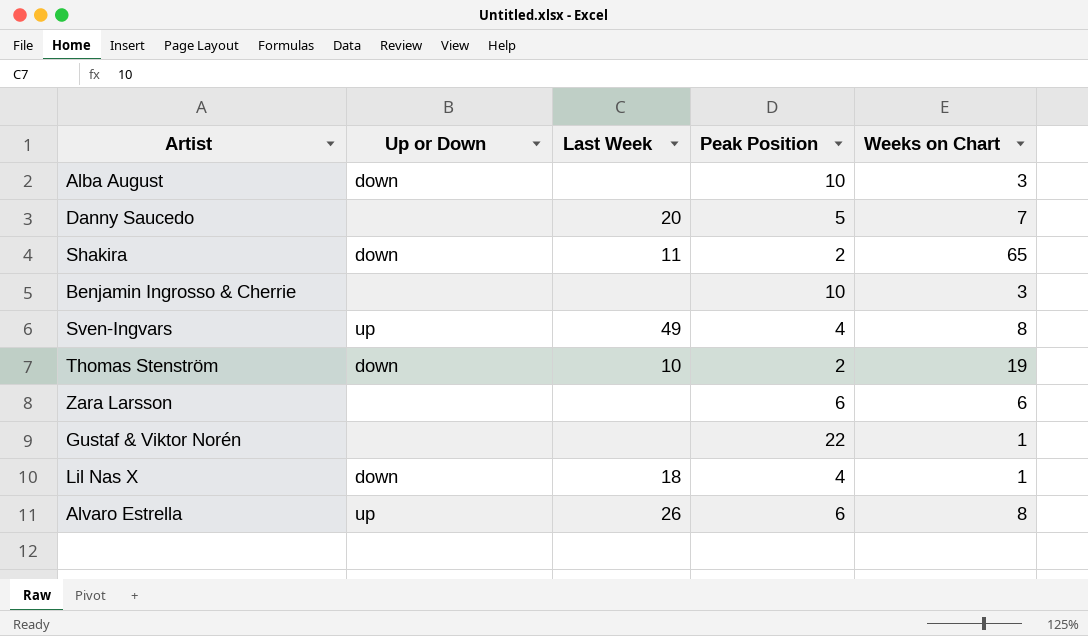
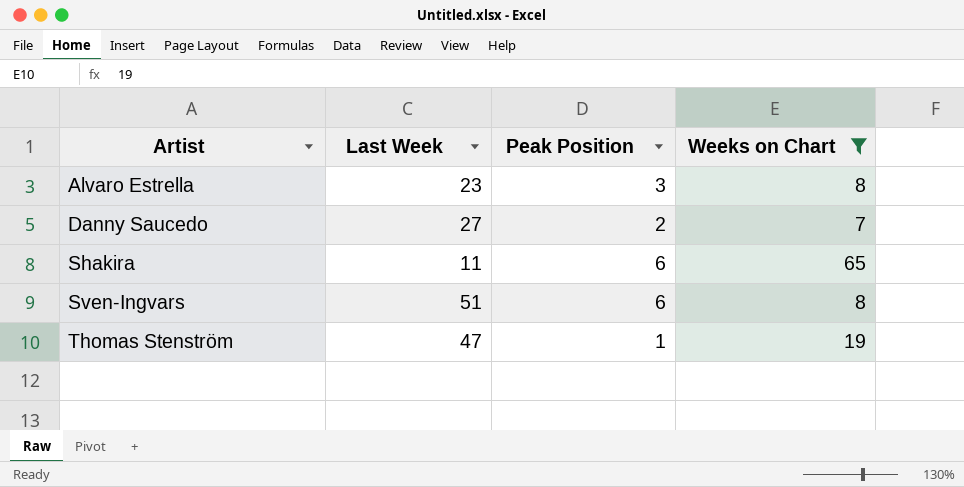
filter: none -> Weeks on Chart >= 7
row order: none -> Artist ascending
column Up or Down | position: 2 -> none
Alvaro Estrella | Last Week: 26 -> 23
Alvaro Estrella | Peak Position: 6 -> 3
Danny Saucedo | Last Week: 20 -> 27
Danny Saucedo | Peak Position: 5 -> 2
Shakira | Peak Position: 2 -> 6
Sven-Ingvars | Last Week: 49 -> 51
Sven-Ingvars | Peak Position: 4 -> 6
Thomas Stenström | Last Week: 10 -> 47
Thomas Stenström | Peak Position: 2 -> 1

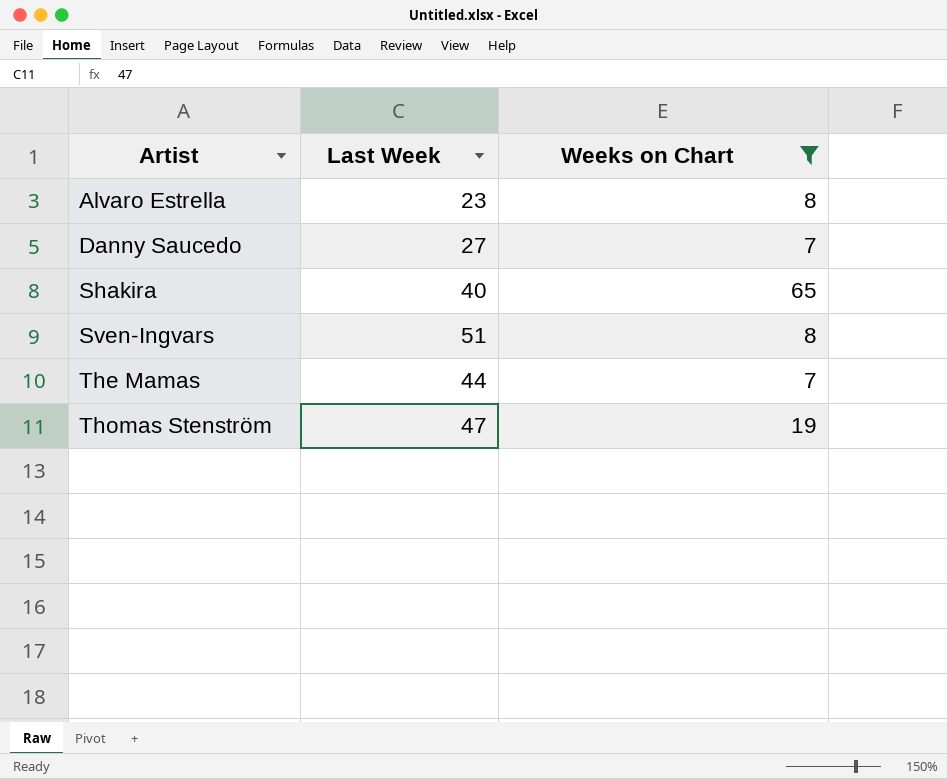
column Peak Position | position: 3 -> none
Shakira | Last Week: 11 -> 40
row The Mamas: none -> 44 | 7

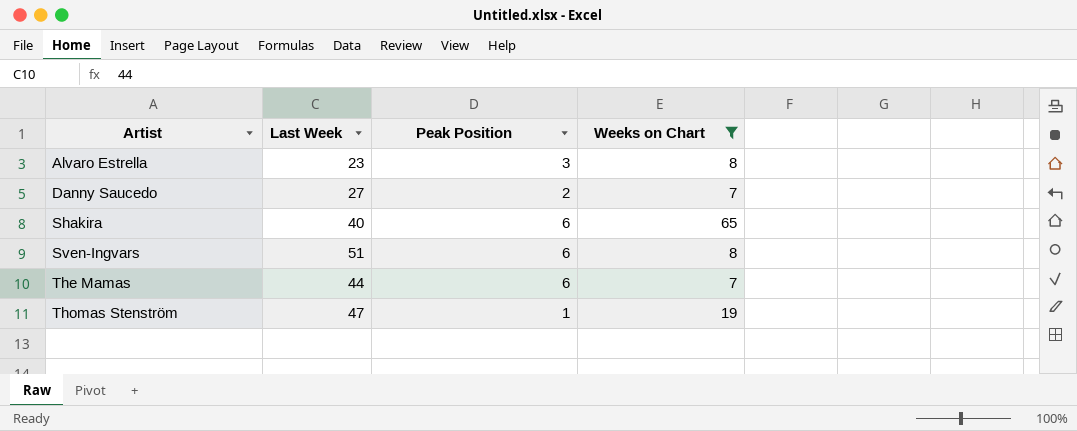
column Peak Position | position: none -> 3

